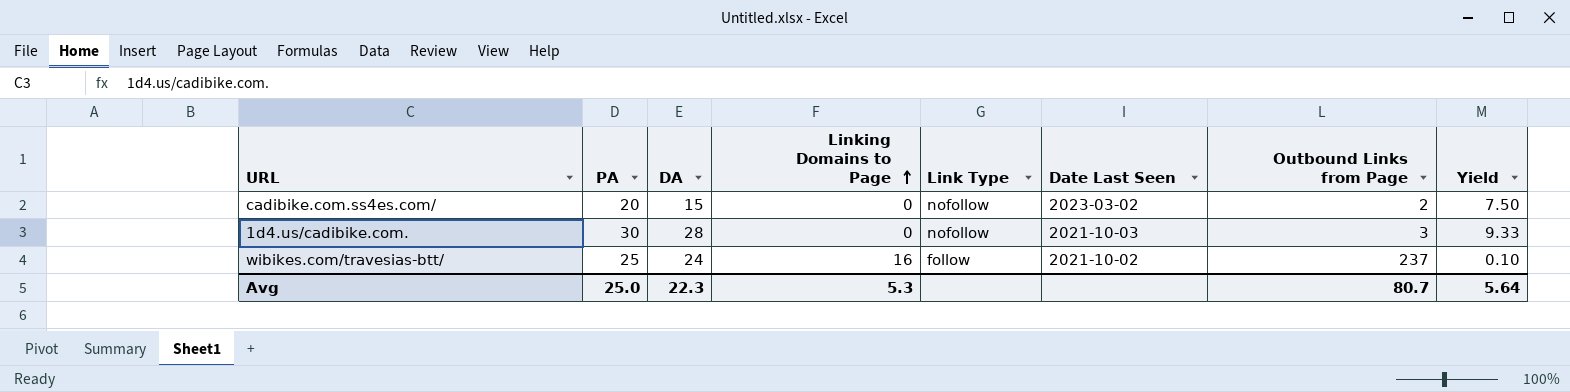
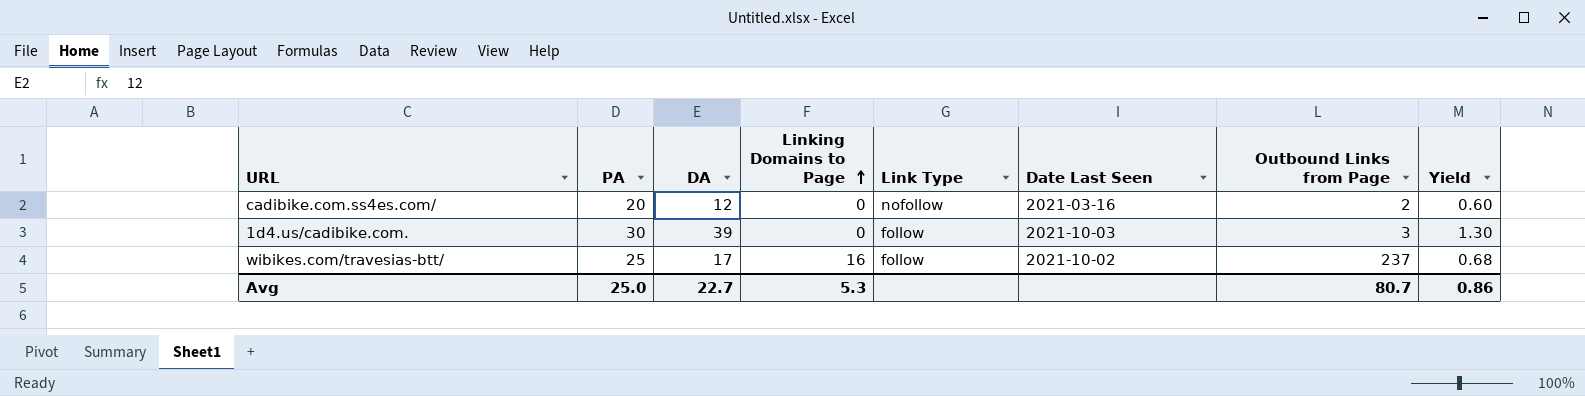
column Yield | formula: [DA] / [Outbound Links from Page] -> [DA] / [PA]
cadibike.com.ss4es.com/ | DA: 15 -> 12
cadibike.com.ss4es.com/ | Date Last Seen: 2023-03-02 -> 2021-03-16
1d4.us/cadibike.com. | DA: 28 -> 39
1d4.us/cadibike.com. | Link Type: nofollow -> follow
wibikes.com/travesias-btt/ | DA: 24 -> 17
Avg | DA: 22.3 -> 22.7
Avg | Yield: 5.64 -> 0.86

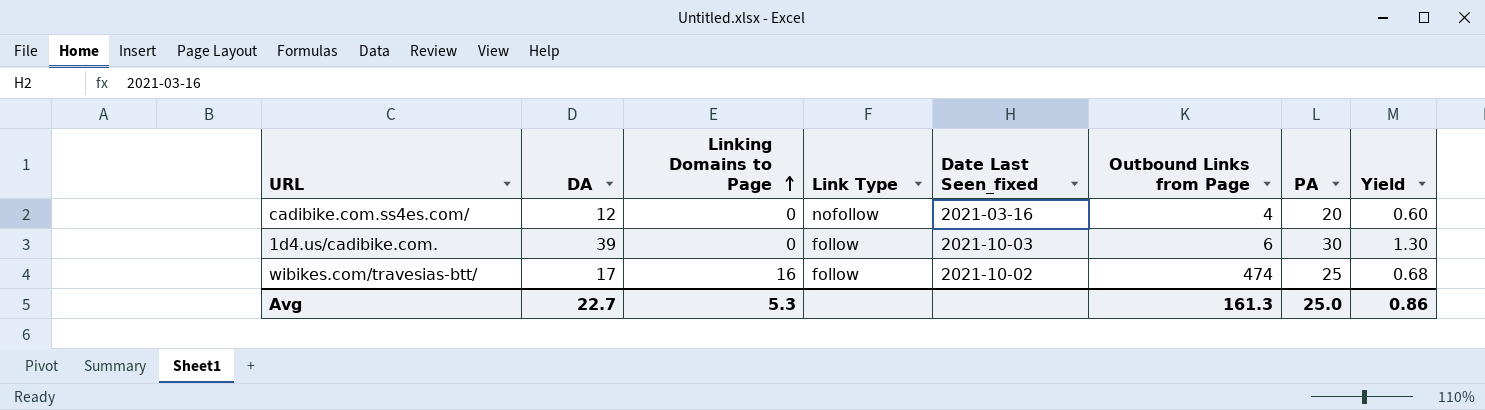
column name: Date Last Seen -> Date Last Seen_fixed
column PA | position: 2 -> 7
cadibike.com.ss4es.com/ | Outbound Links from Page: 2 -> 4
1d4.us/cadibike.com. | Outbound Links from Page: 3 -> 6
wibikes.com/travesias-btt/ | Outbound Links from Page: 237 -> 474
Avg | Outbound Links from Page: 80.7 -> 161.3

